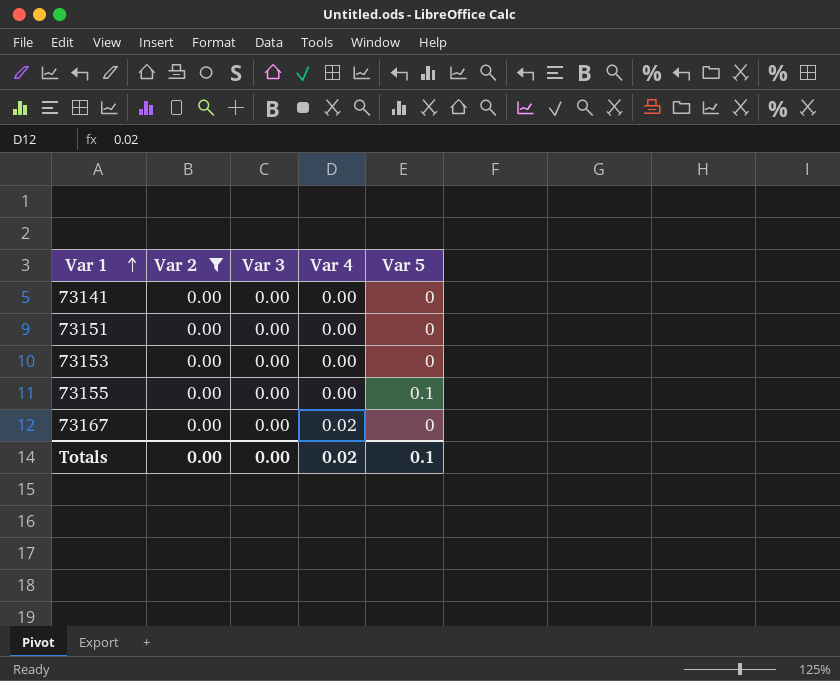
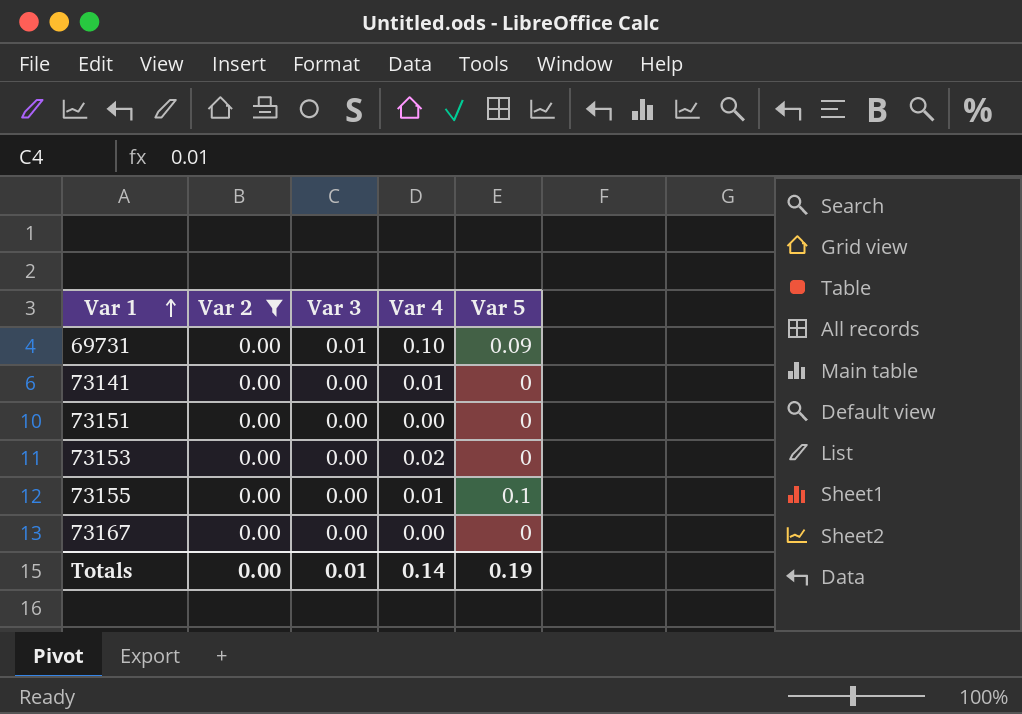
row 69731: none -> 0.00 | 0.01 | 0.10 | 0.09
73141 | Var 4: 0.00 -> 0.01
73153 | Var 4: 0.00 -> 0.02
73155 | Var 4: 0.00 -> 0.01
73167 | Var 4: 0.02 -> 0.00
Totals | Var 3: 0.00 -> 0.01
Totals | Var 4: 0.02 -> 0.14
Totals | Var 5: 0.1 -> 0.19

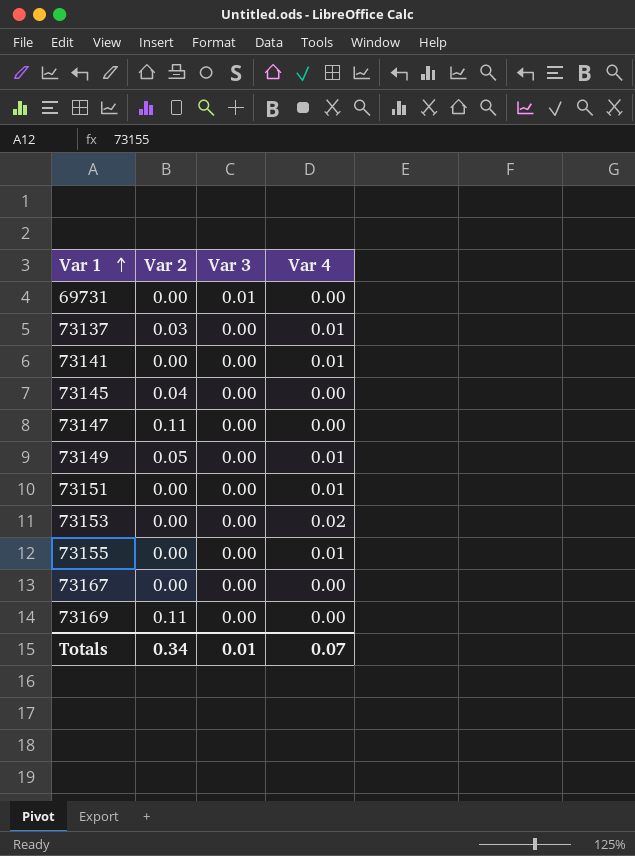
filter: Var 2 = 0.00 -> none
column Var 5 | position: 5 -> none
69731 | Var 4: 0.10 -> 0.00
73151 | Var 4: 0.00 -> 0.01
Totals | Var 2: 0.00 -> 0.34
Totals | Var 4: 0.14 -> 0.07

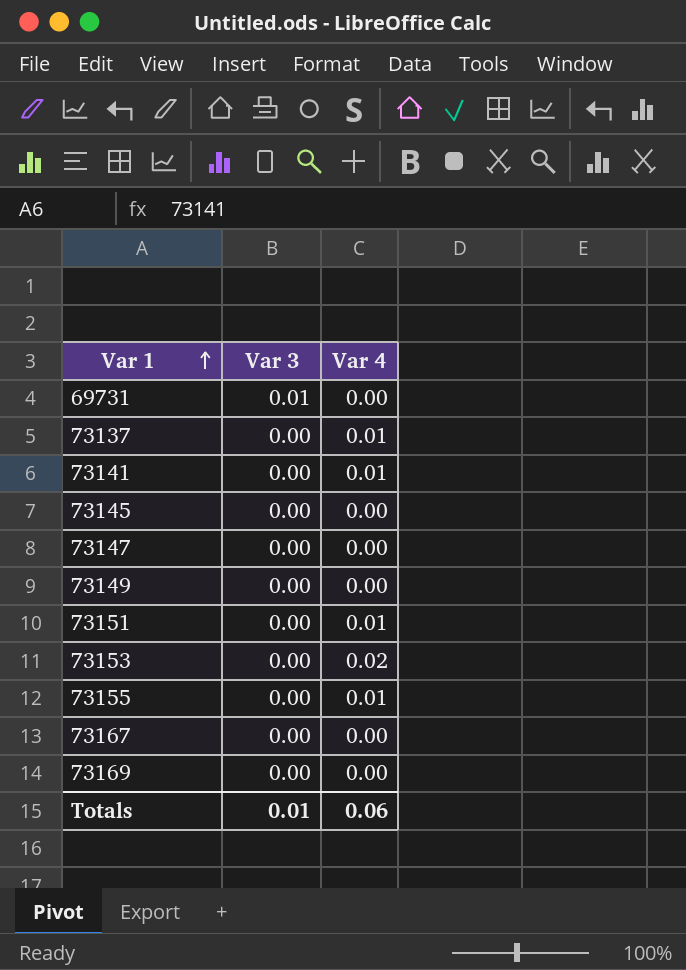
column Var 2 | position: 2 -> none
73149 | Var 4: 0.01 -> 0.00
Totals | Var 4: 0.07 -> 0.06

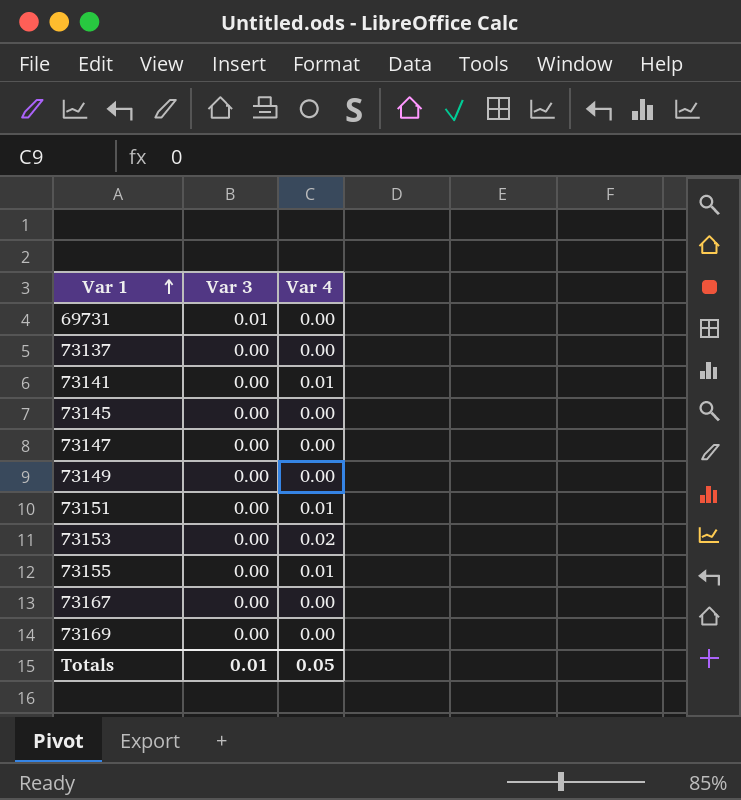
73137 | Var 4: 0.01 -> 0.00
Totals | Var 4: 0.06 -> 0.05

